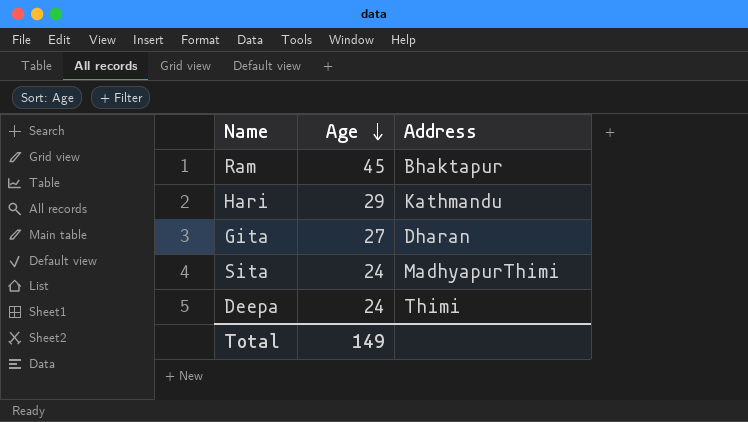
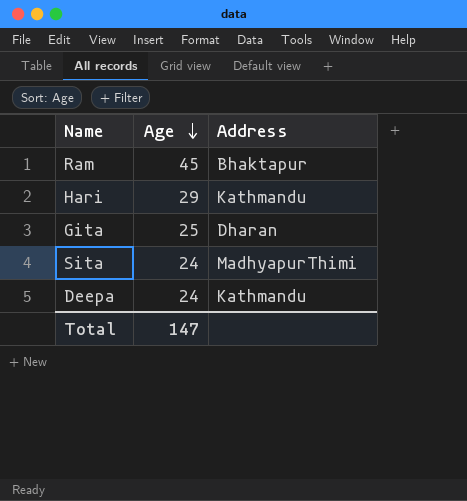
Gita | Age: 27 -> 25
Deepa | Address: Thimi -> Kathmandu
Total | Age: 149 -> 147

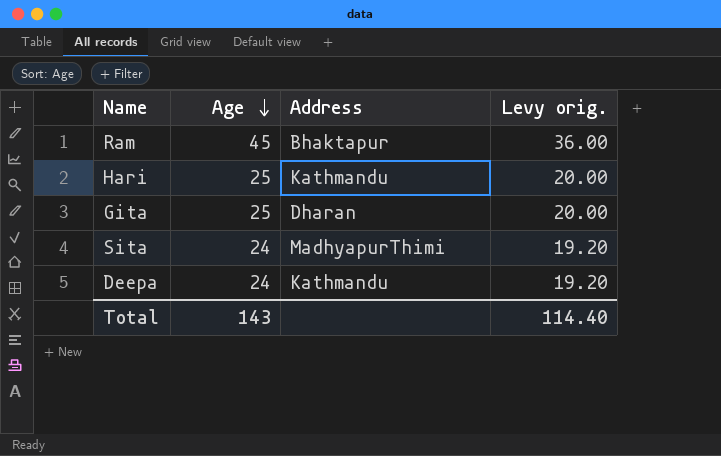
column Levy orig. | formula: none -> [Age] * 0.8
Hari | Age: 29 -> 25
Total | Age: 147 -> 143

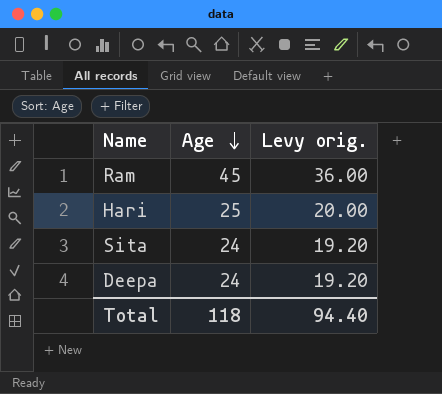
column Address | position: 3 -> none
row Gita: 25 | Dharan | 20.00 -> none
Total | Age: 143 -> 118
Total | Levy orig.: 114.40 -> 94.40

